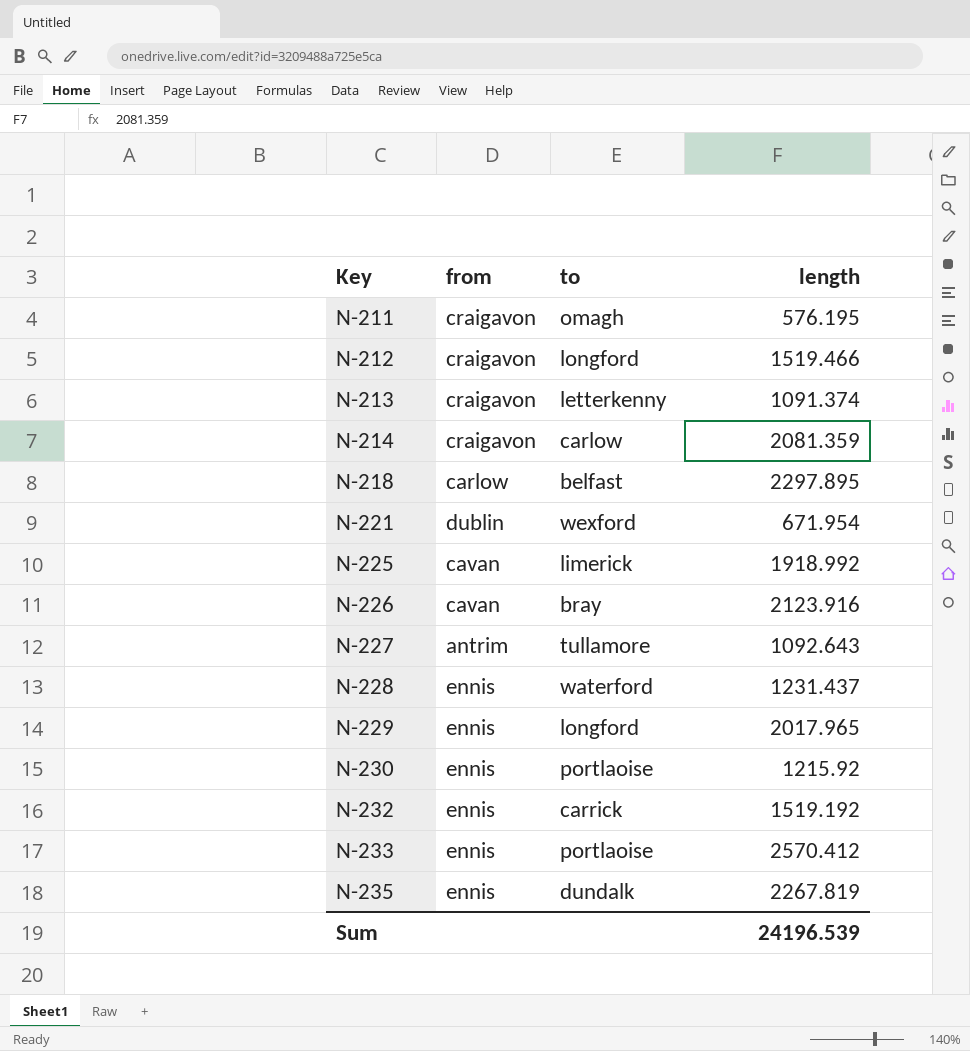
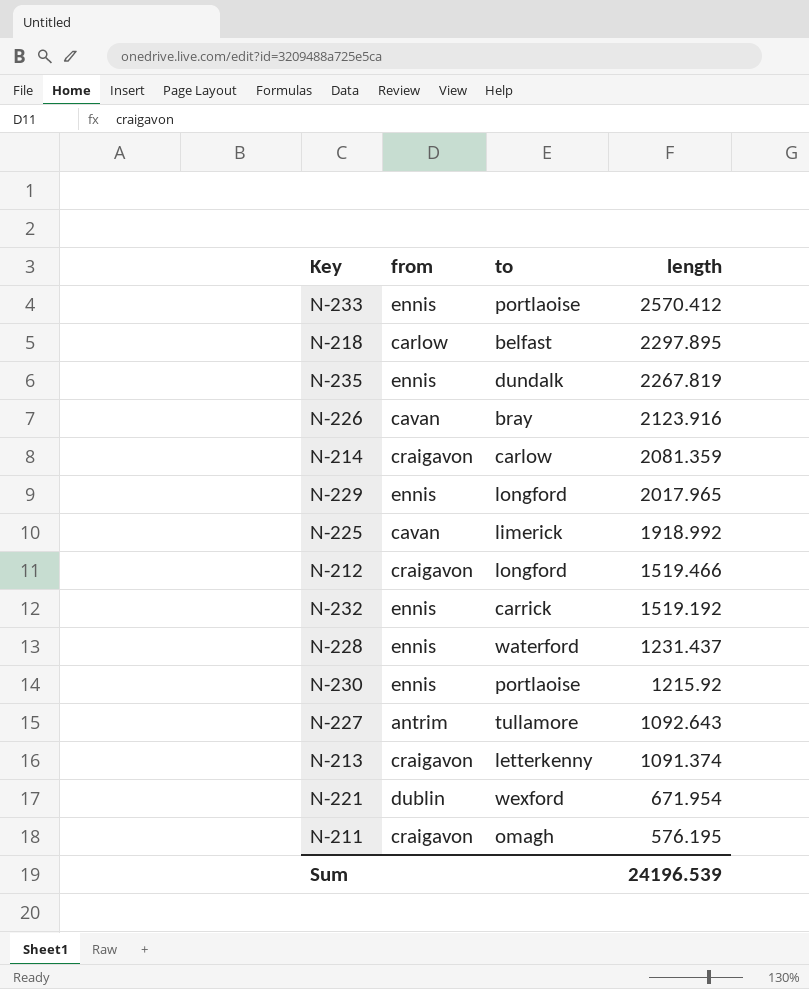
row order: Key ascending -> length descending

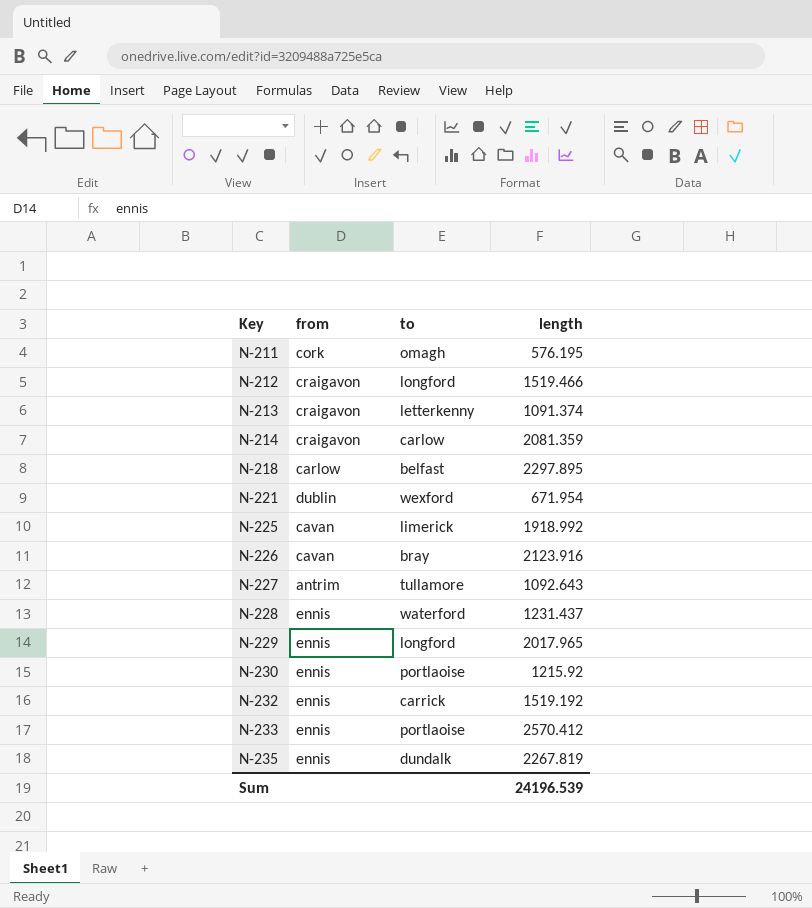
row order: length descending -> Key ascending
N-211 | from: craigavon -> cork

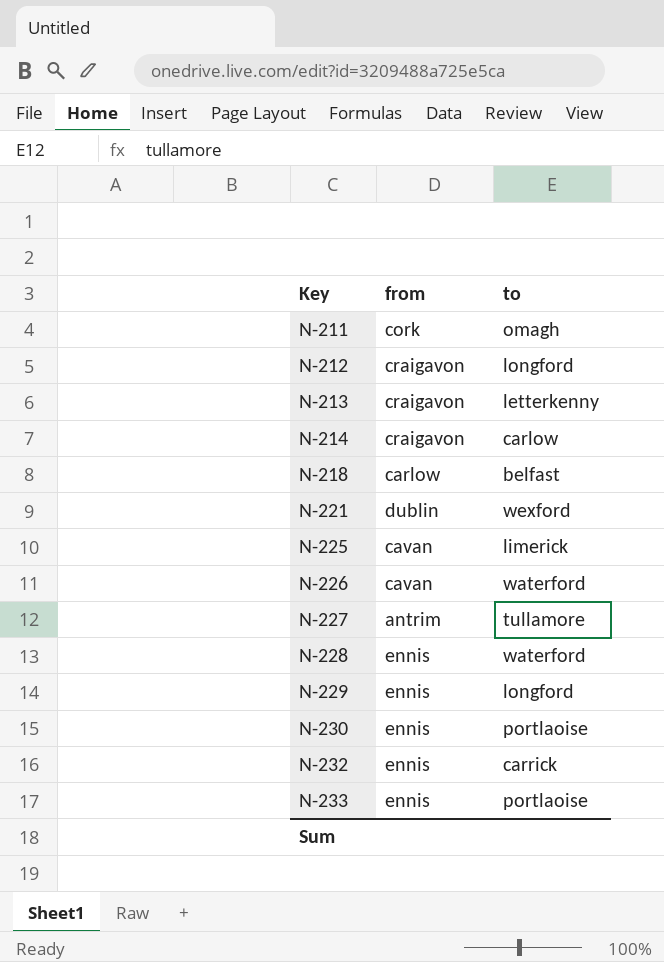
column length | position: 4 -> none
row N-235: ennis | dundalk | 2267.819 -> none
N-226 | to: bray -> waterford

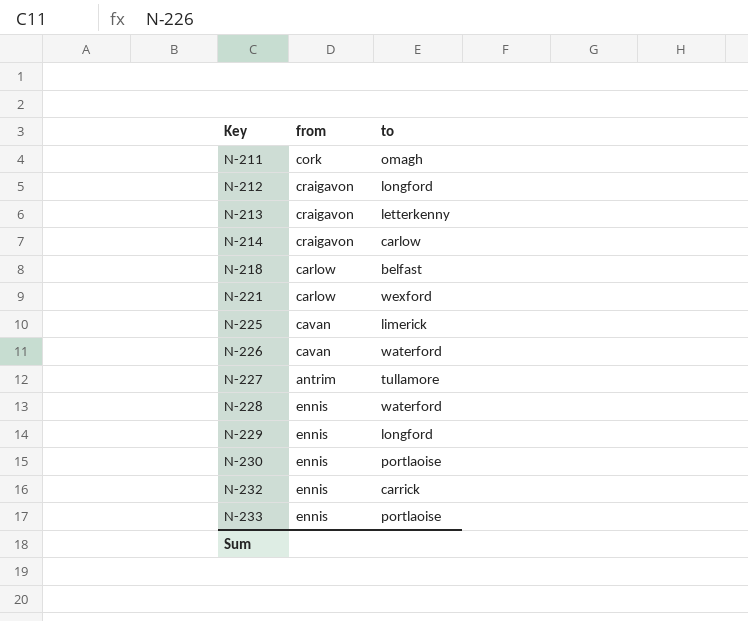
N-221 | from: dublin -> carlow

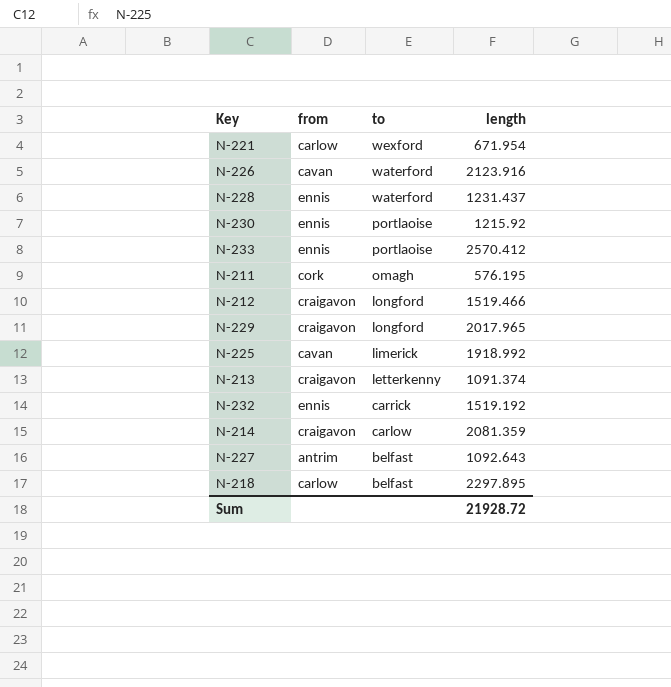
row order: Key ascending -> to descending
column length | position: none -> 4
N-229 | from: ennis -> craigavon
N-227 | to: tullamore -> belfast

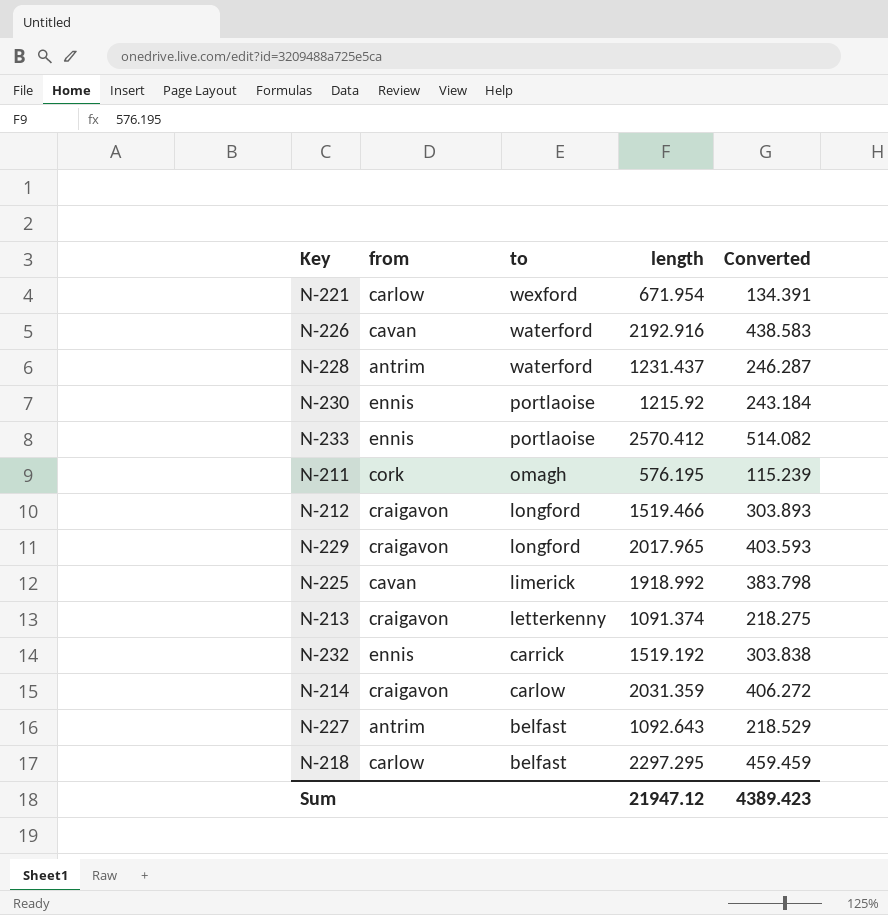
column Converted | formula: none -> [length] * 0.2
N-226 | length: 2123.916 -> 2192.916
N-228 | from: ennis -> antrim
N-214 | length: 2081.359 -> 2031.359
N-218 | length: 2297.895 -> 2297.295
Sum | length: 21928.72 -> 21947.12

